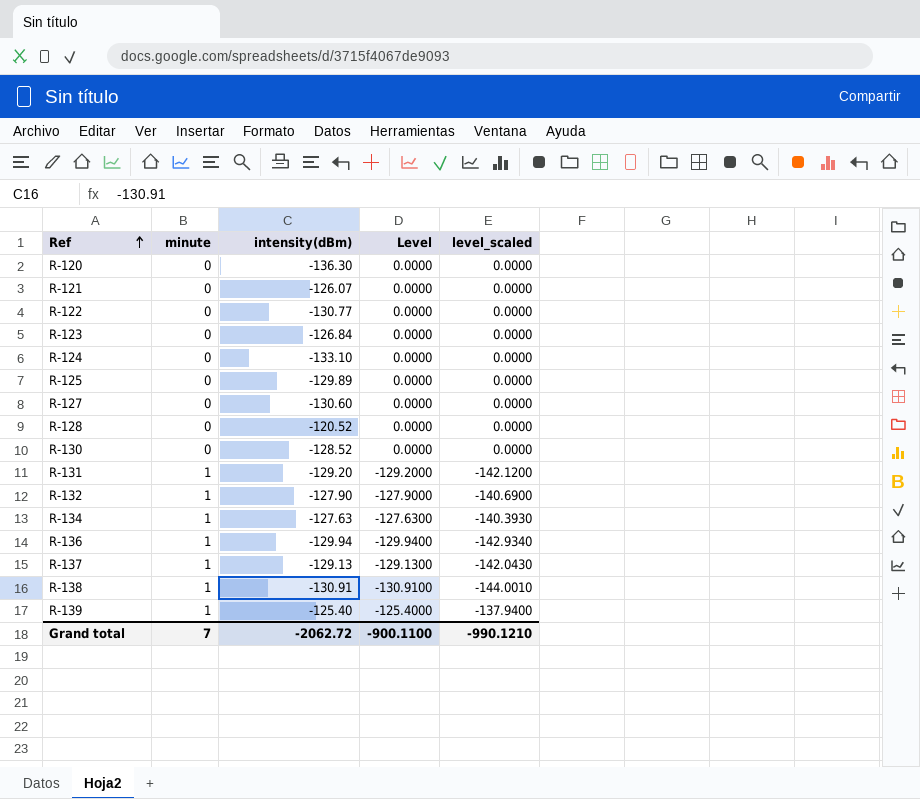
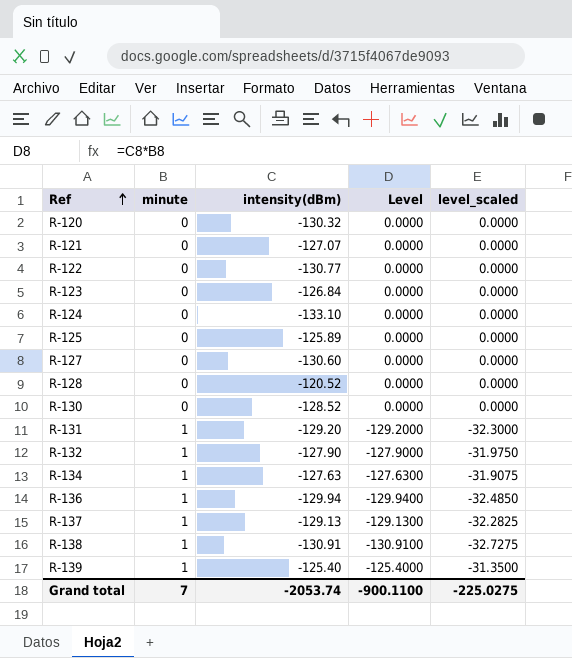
column level_scaled | formula: [Level] * 1.1 -> [Level] * 0.25
R-120 | intensity(dBm): -136.30 -> -130.32
R-121 | intensity(dBm): -126.07 -> -127.07
R-125 | intensity(dBm): -129.89 -> -125.89
Grand total | intensity(dBm): -2062.72 -> -2053.74
Grand total | level_scaled: -990.1210 -> -225.0275

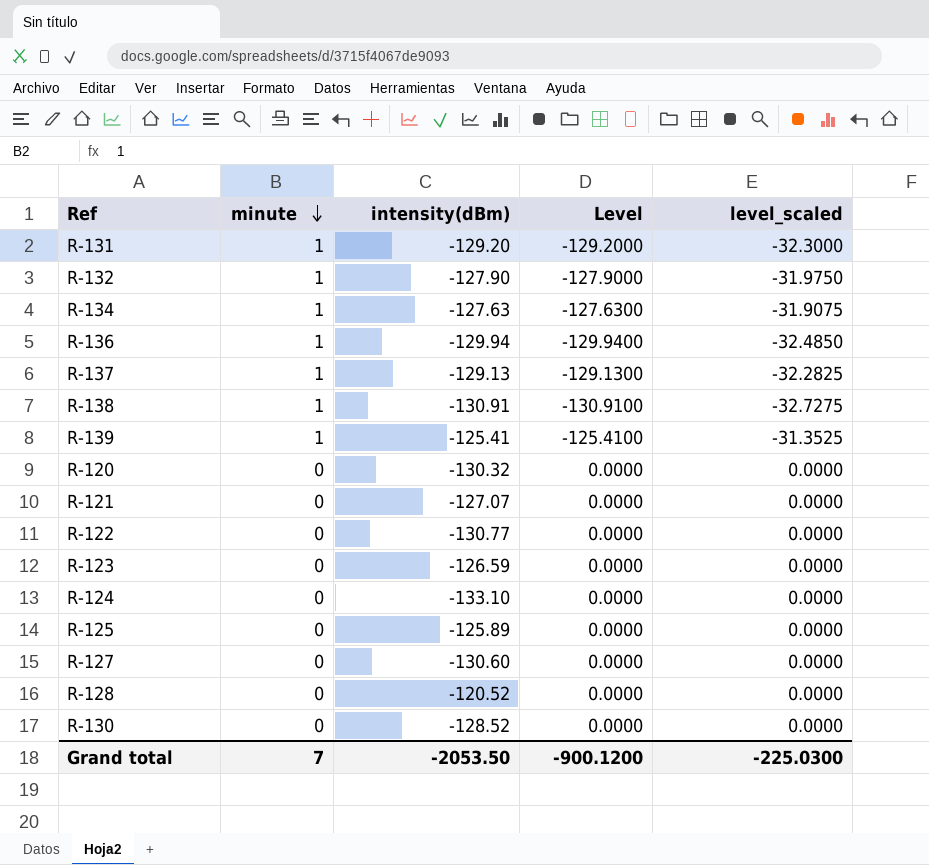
row order: Ref ascending -> minute descending
R-139 | intensity(dBm): -125.40 -> -125.41
R-139 | Level: -125.4000 -> -125.4100
R-139 | level_scaled: -31.3500 -> -31.3525
R-123 | intensity(dBm): -126.84 -> -126.59
Grand total | intensity(dBm): -2053.74 -> -2053.50
Grand total | Level: -900.1100 -> -900.1200
Grand total | level_scaled: -225.0275 -> -225.0300

